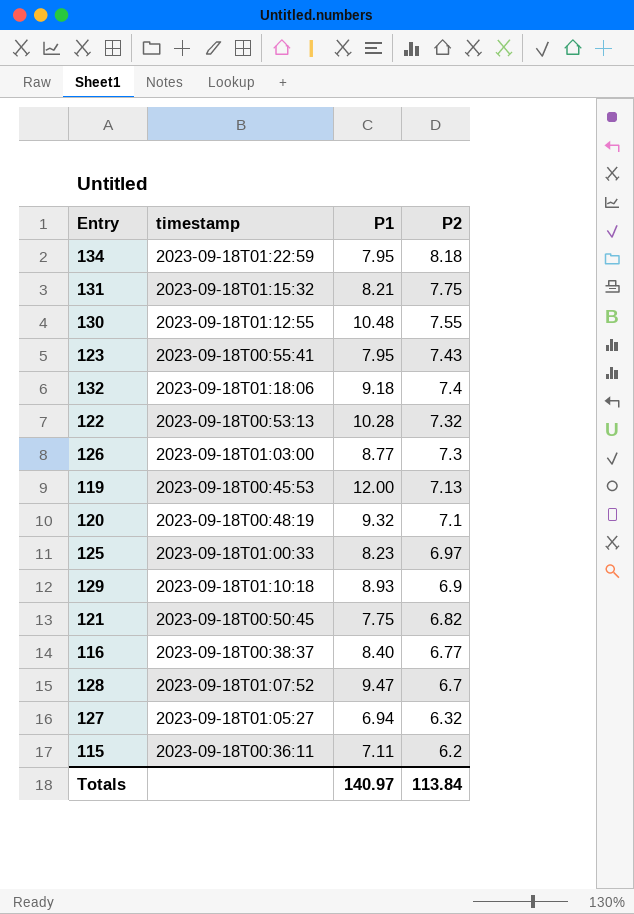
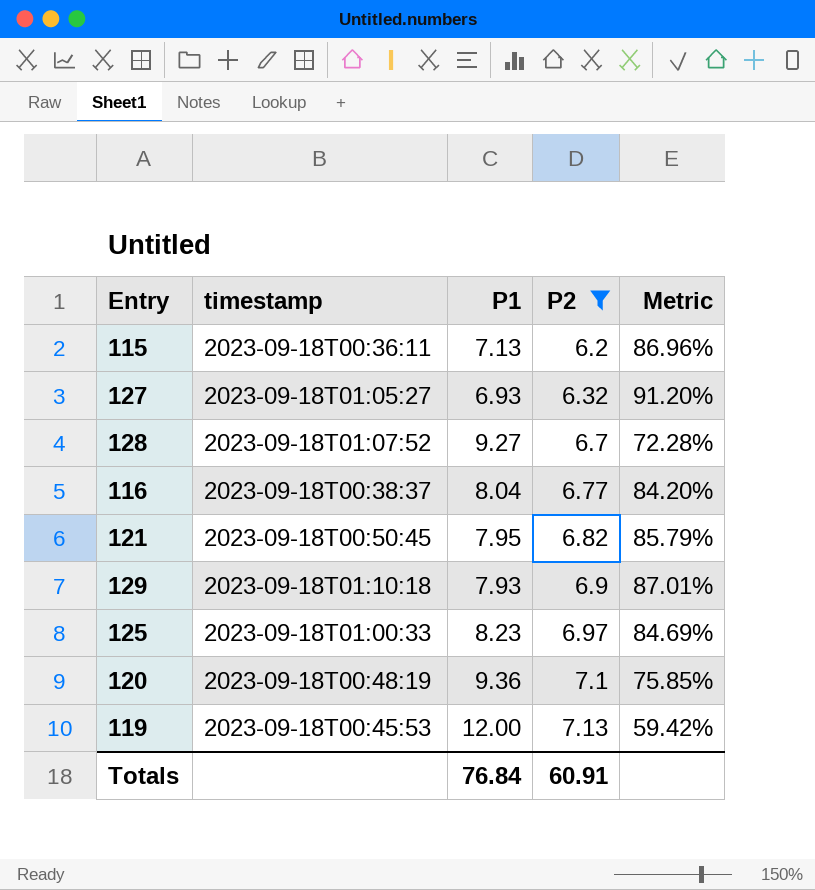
filter: none -> P2 <= 7.13
row order: P2 descending -> P2 ascending
column Metric | formula: none -> [P2] / [P1]
115 | P1: 7.11 -> 7.13
127 | P1: 6.94 -> 6.93
128 | P1: 9.47 -> 9.27
116 | P1: 8.40 -> 8.04
121 | P1: 7.75 -> 7.95
129 | P1: 8.93 -> 7.93
120 | P1: 9.32 -> 9.36
Totals | P1: 140.97 -> 76.84
Totals | P2: 113.84 -> 60.91

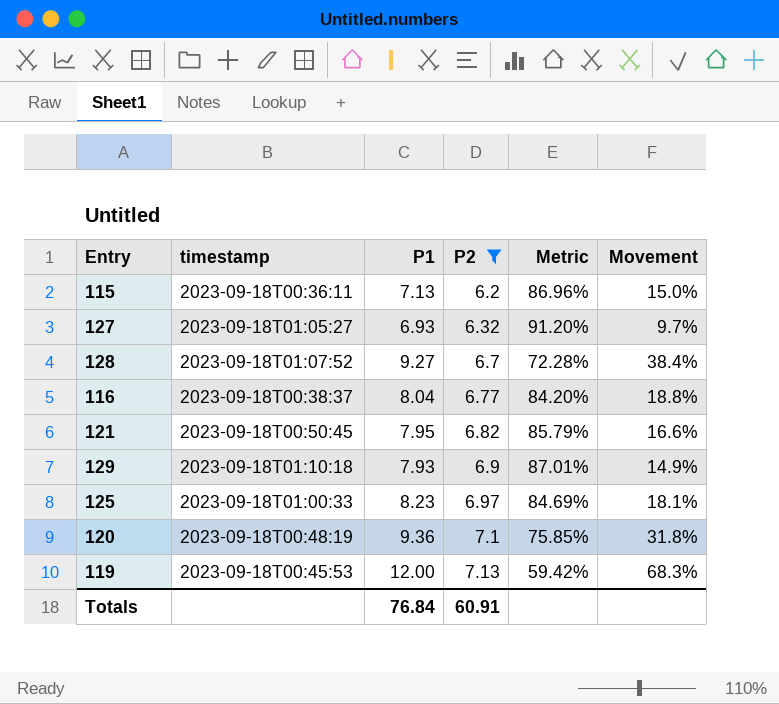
column Movement | formula: none -> ([P1] - [P2]) / [P2]

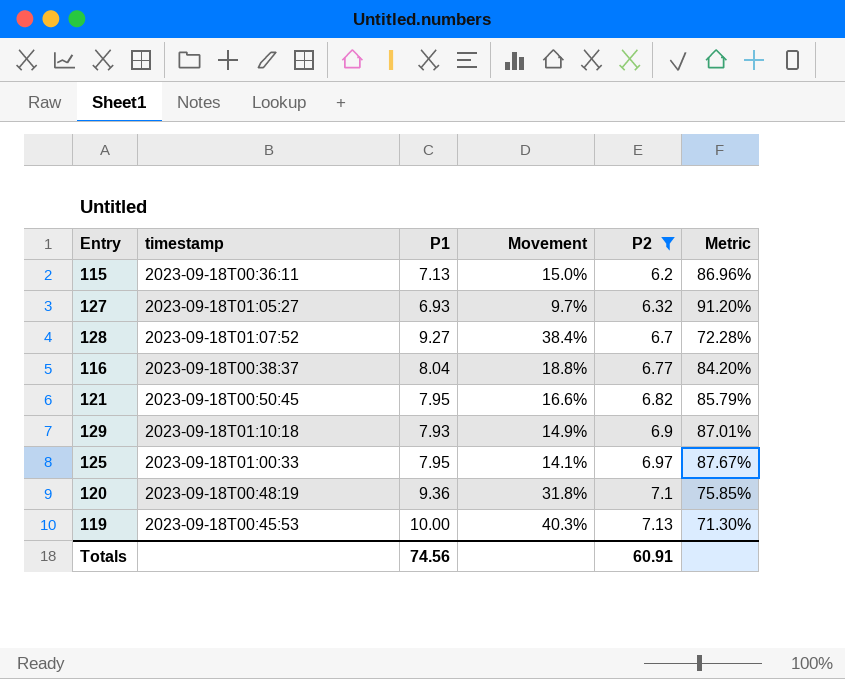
column Movement | position: 6 -> 4
125 | P1: 8.23 -> 7.95
125 | Movement: 18.1% -> 14.1%
125 | Metric: 84.69% -> 87.67%
119 | P1: 12.00 -> 10.00
119 | Movement: 68.3% -> 40.3%
119 | Metric: 59.42% -> 71.30%
Totals | P1: 76.84 -> 74.56

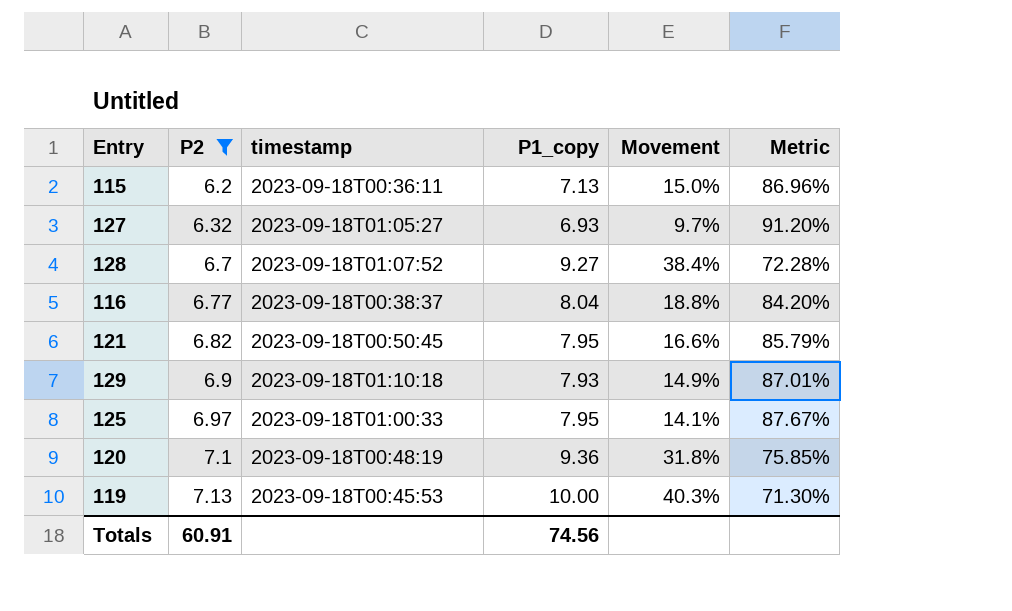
column P2 | position: 5 -> 2
column name: P1 -> P1_copy

